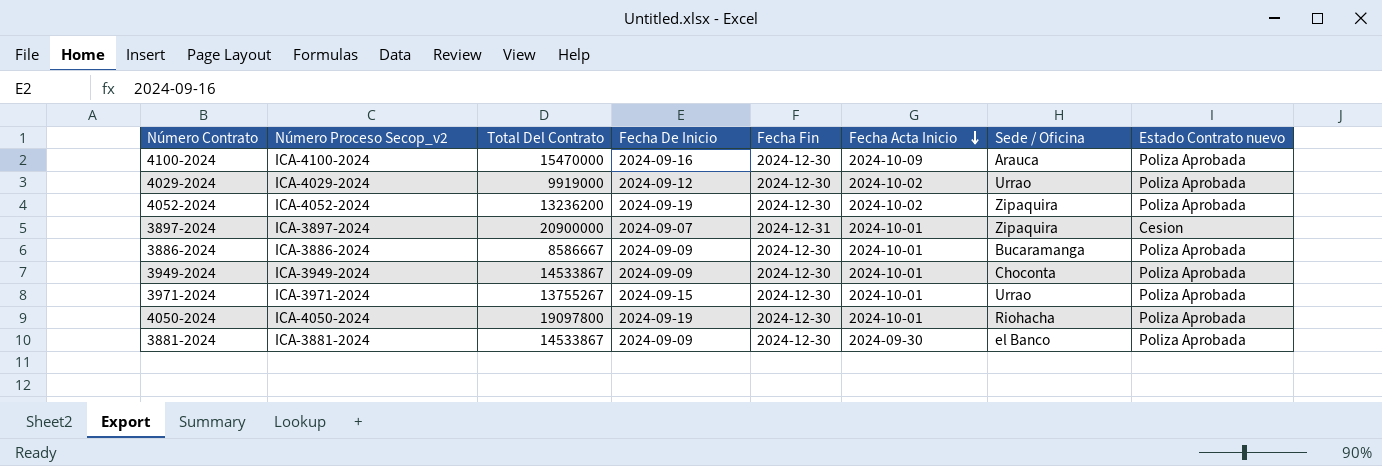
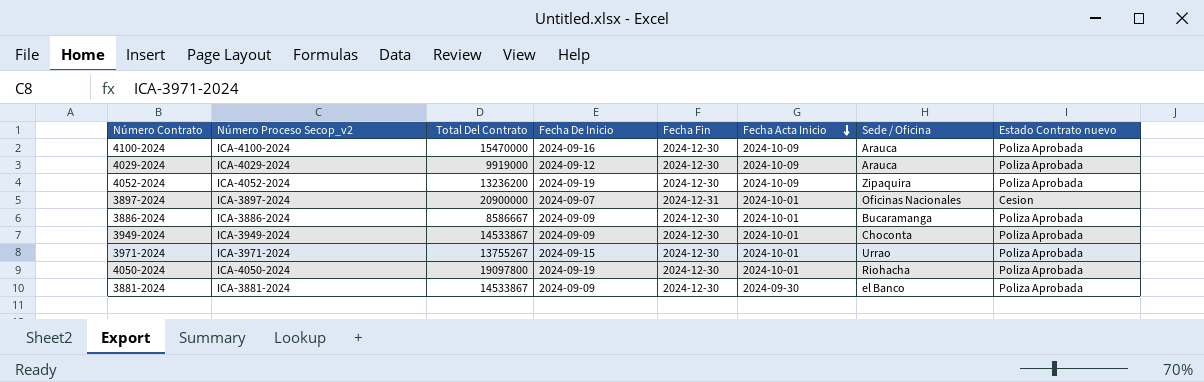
4029-2024 | Fecha Acta Inicio: 2024-10-02 -> 2024-10-09
4029-2024 | Sede / Oficina: Urrao -> Arauca
4052-2024 | Fecha Acta Inicio: 2024-10-02 -> 2024-10-09
3897-2024 | Sede / Oficina: Zipaquira -> Oficinas Nacionales

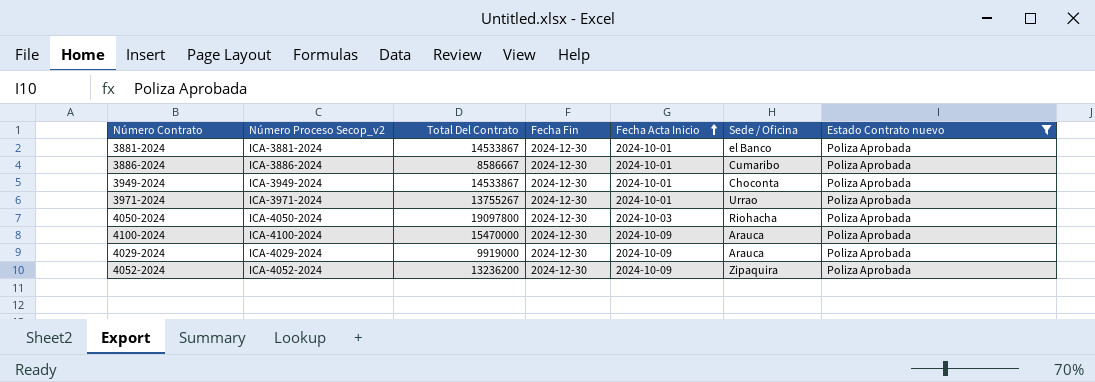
filter: none -> Estado Contrato nuevo = Poliza Aprobada
row order: Fecha Acta Inicio descending -> Fecha Acta Inicio ascending
column Fecha De Inicio | position: 4 -> none
3881-2024 | Fecha Acta Inicio: 2024-09-30 -> 2024-10-01
3886-2024 | Sede / Oficina: Bucaramanga -> Cumaribo
4050-2024 | Fecha Acta Inicio: 2024-10-01 -> 2024-10-03

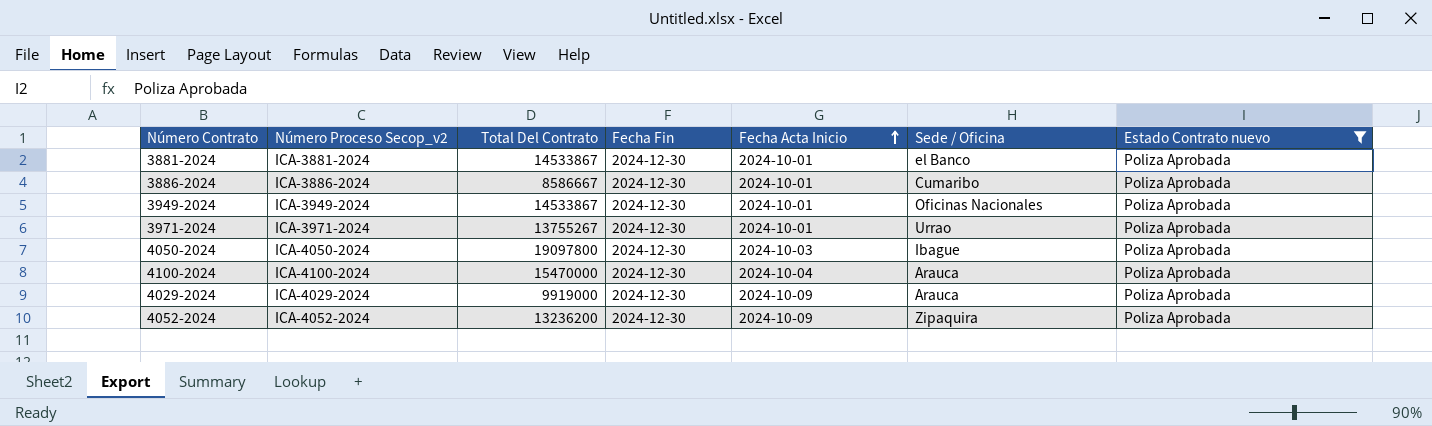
3949-2024 | Sede / Oficina: Choconta -> Oficinas Nacionales
4050-2024 | Sede / Oficina: Riohacha -> Ibague
4100-2024 | Fecha Acta Inicio: 2024-10-09 -> 2024-10-04

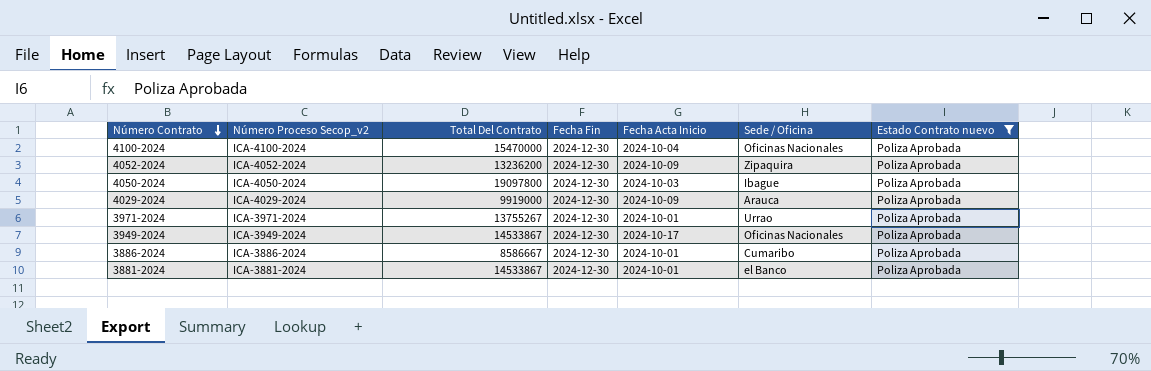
row order: Fecha Acta Inicio ascending -> Número Contrato descending
4100-2024 | Sede / Oficina: Arauca -> Oficinas Nacionales
3949-2024 | Fecha Acta Inicio: 2024-10-01 -> 2024-10-17

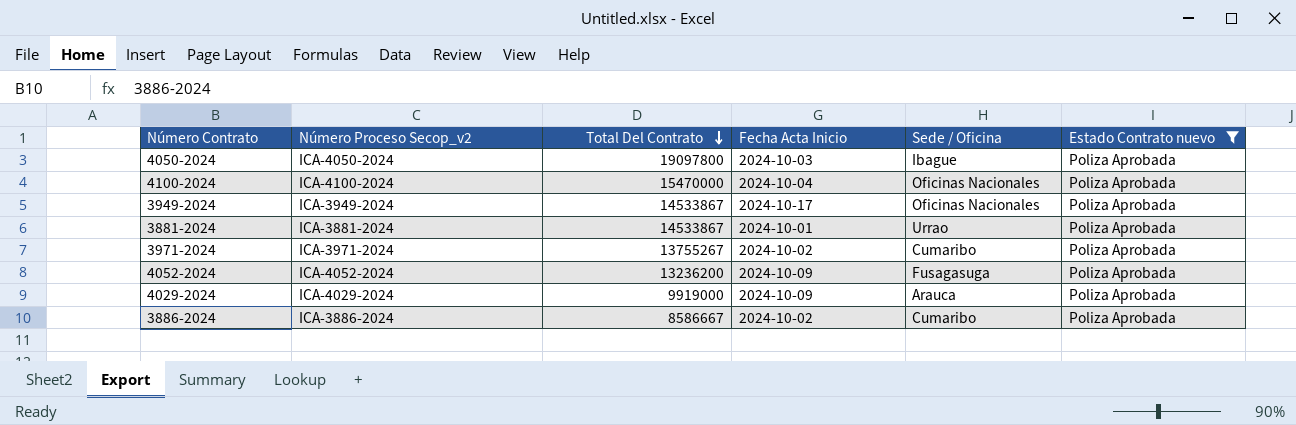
row order: Número Contrato descending -> Total Del Contrato descending
column Fecha Fin | position: 4 -> none
3881-2024 | Sede / Oficina: el Banco -> Urrao
3971-2024 | Fecha Acta Inicio: 2024-10-01 -> 2024-10-02
3971-2024 | Sede / Oficina: Urrao -> Cumaribo
4052-2024 | Sede / Oficina: Zipaquira -> Fusagasuga
3886-2024 | Fecha Acta Inicio: 2024-10-01 -> 2024-10-02

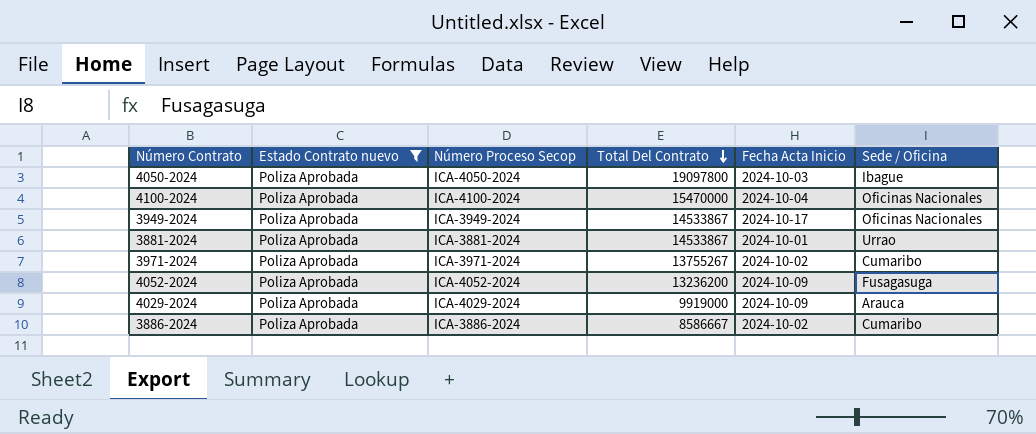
column Estado Contrato nuevo | position: 6 -> 2
column name: Número Proceso Secop_v2 -> Número Proceso Secop

